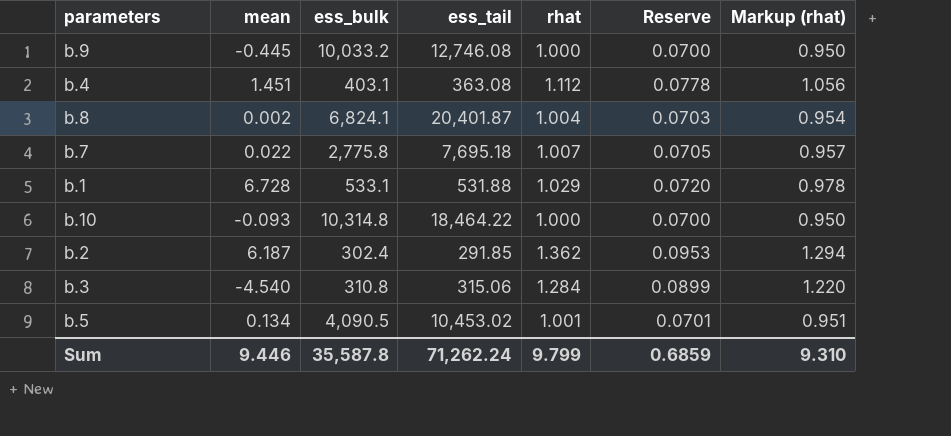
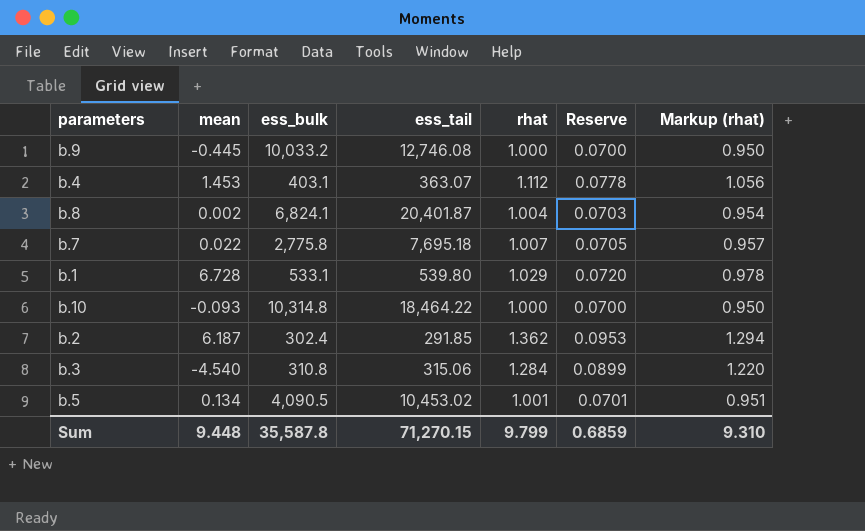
b.4 | mean: 1.451 -> 1.453
b.4 | ess_tail: 363.08 -> 363.07
b.1 | ess_tail: 531.88 -> 539.80
Sum | mean: 9.446 -> 9.448
Sum | ess_tail: 71,262.24 -> 71,270.15

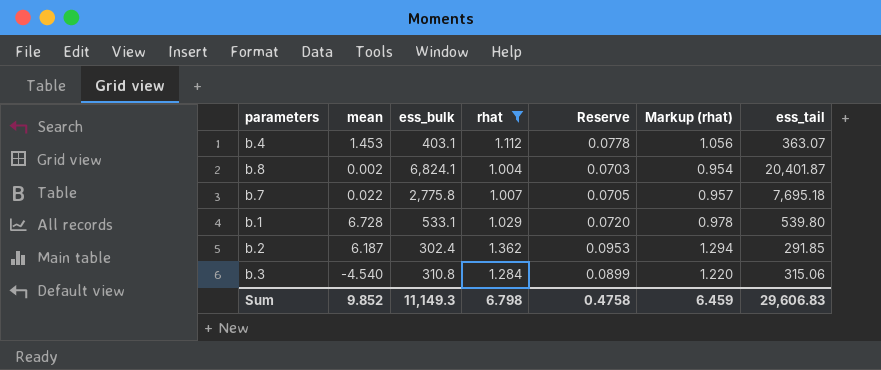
filter: none -> rhat >= 1.004
column ess_tail | position: 4 -> 7
Sum | mean: 9.448 -> 9.852
Sum | ess_bulk: 35,587.8 -> 11,149.3
Sum | rhat: 9.799 -> 6.798
Sum | Reserve: 0.6859 -> 0.4758
Sum | Markup (rhat): 9.310 -> 6.459
Sum | ess_tail: 71,270.15 -> 29,606.83

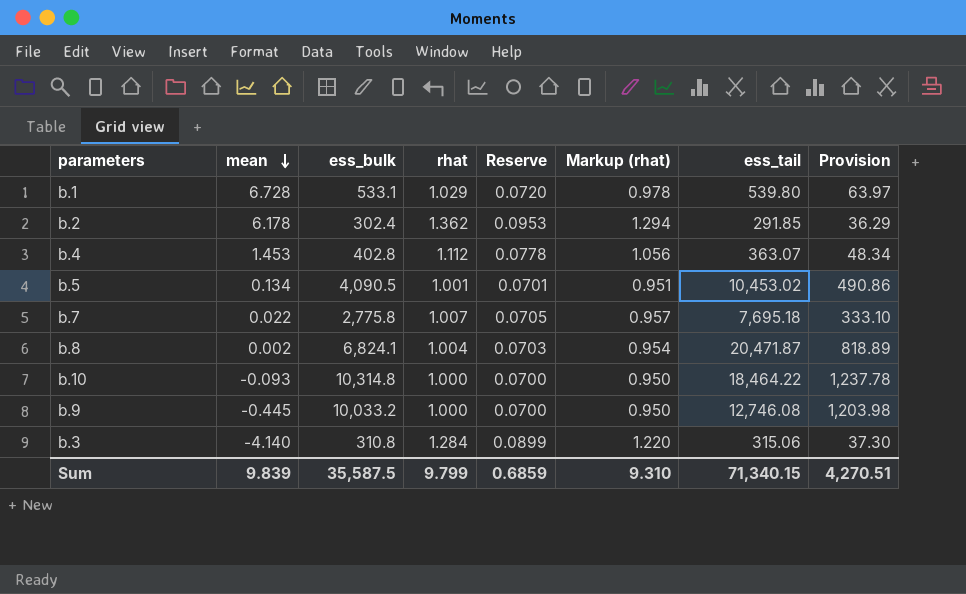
filter: rhat >= 1.004 -> none
row order: none -> mean descending
column Provision | formula: none -> [ess_bulk] * 0.12
b.2 | mean: 6.187 -> 6.178
b.4 | ess_bulk: 403.1 -> 402.8
b.8 | ess_tail: 20,401.87 -> 20,471.87
b.3 | mean: -4.540 -> -4.140
Sum | mean: 9.852 -> 9.839
Sum | ess_bulk: 11,149.3 -> 35,587.5
Sum | rhat: 6.798 -> 9.799
Sum | Reserve: 0.4758 -> 0.6859
Sum | Markup (rhat): 6.459 -> 9.310
Sum | ess_tail: 29,606.83 -> 71,340.15

